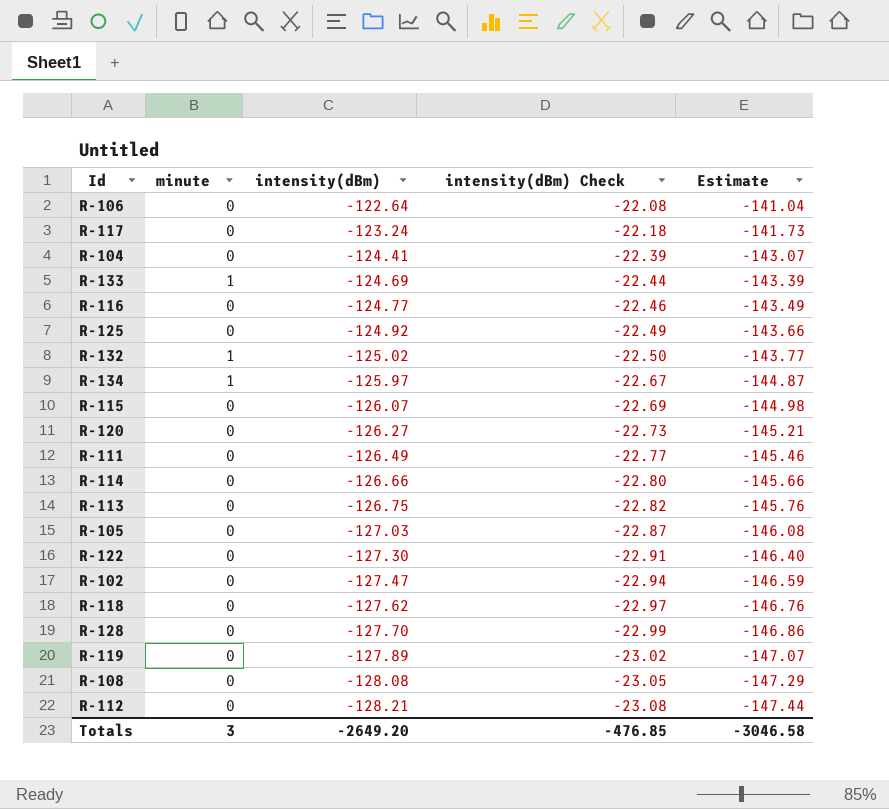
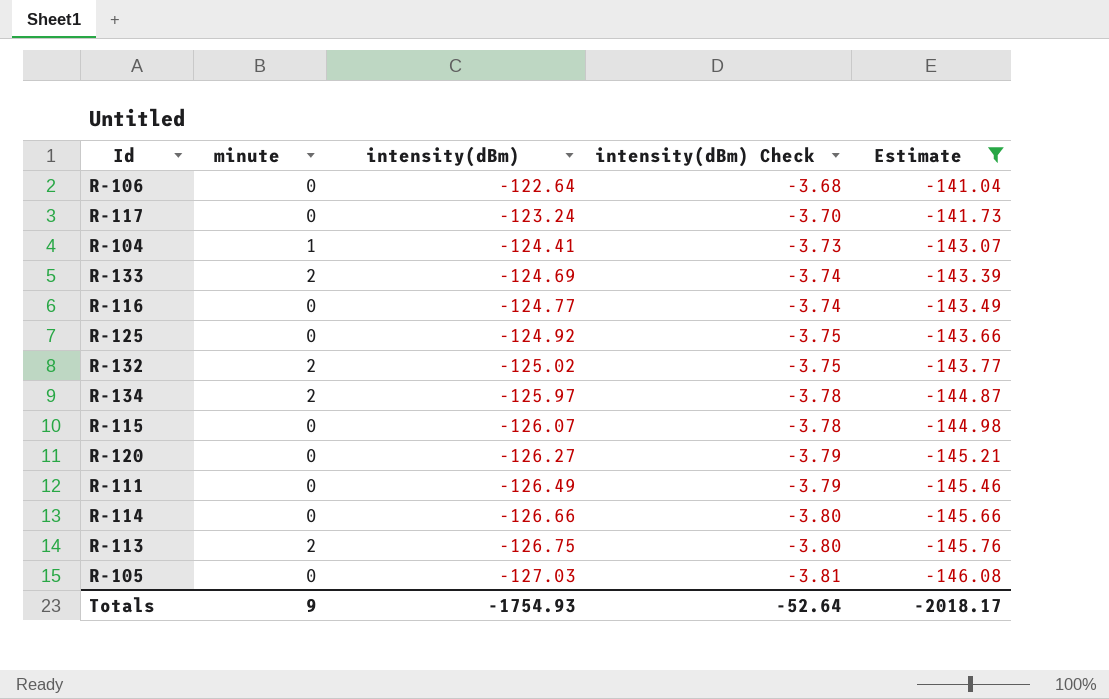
filter: none -> Estimate >= -146.08
column intensity(dBm) Check | formula: [intensity(dBm)] * 0.18 -> [intensity(dBm)] * 0.03
R-104 | minute: 0 -> 1
R-133 | minute: 1 -> 2
R-132 | minute: 1 -> 2
R-134 | minute: 1 -> 2
R-113 | minute: 0 -> 2
Totals | minute: 3 -> 9
Totals | intensity(dBm): -2649.20 -> -1754.93
Totals | intensity(dBm) Check: -476.85 -> -52.64
Totals | Estimate: -3046.58 -> -2018.17

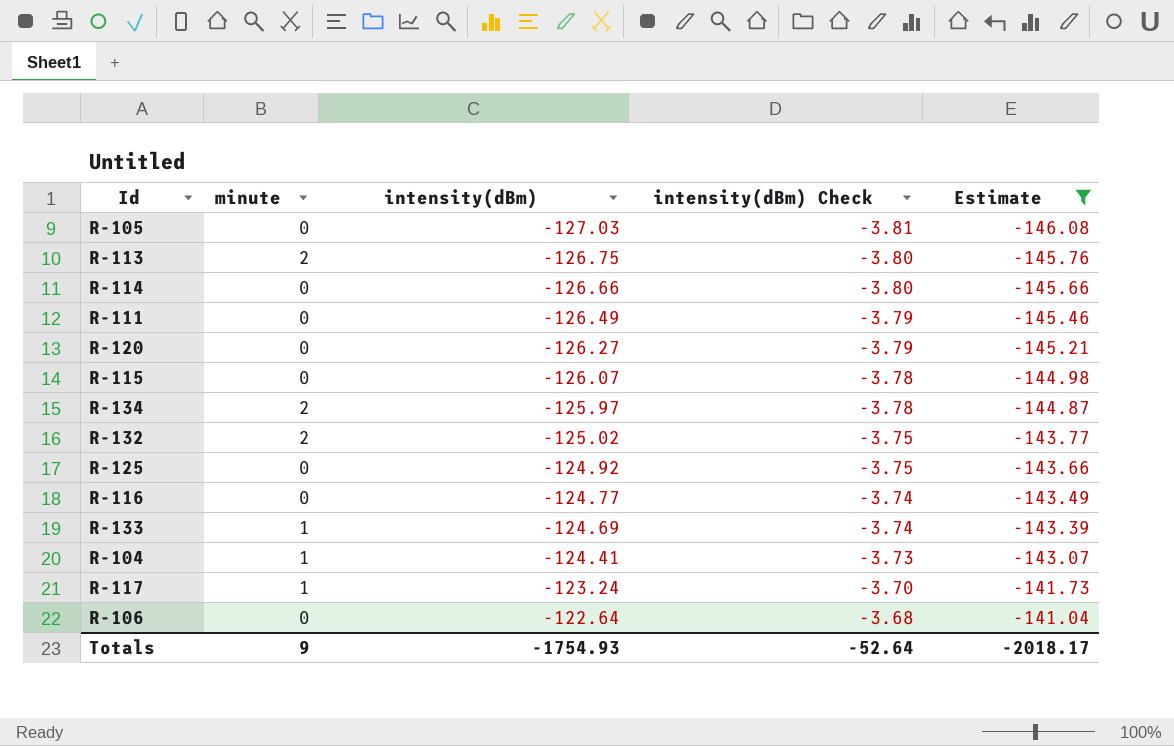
row order: intensity(dBm) descending -> intensity(dBm) ascending
R-133 | minute: 2 -> 1
R-117 | minute: 0 -> 1

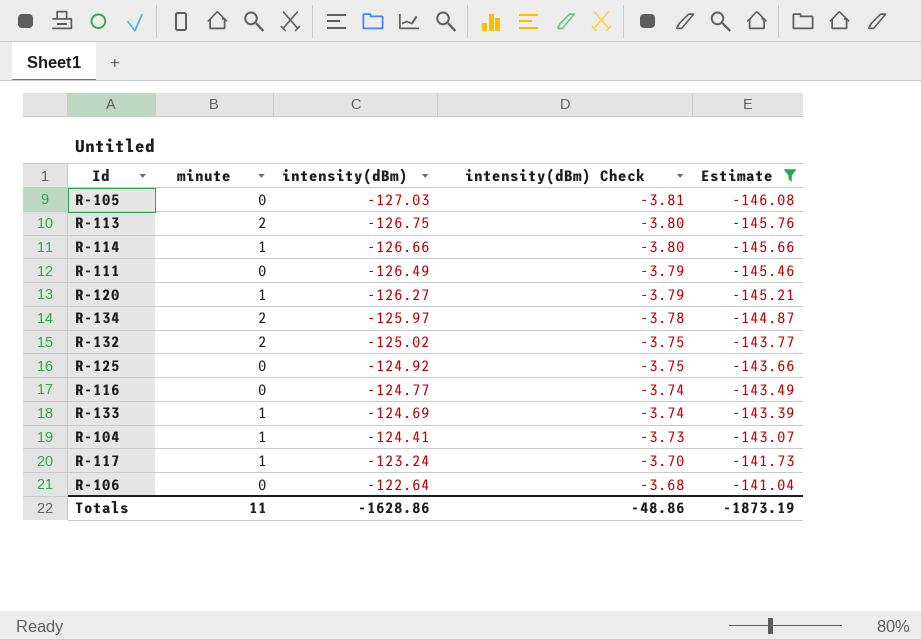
row R-115: 0 | -126.07 | -3.78 | -144.98 -> none
R-114 | minute: 0 -> 1
R-120 | minute: 0 -> 1
Totals | minute: 9 -> 11
Totals | intensity(dBm): -1754.93 -> -1628.86
Totals | intensity(dBm) Check: -52.64 -> -48.86
Totals | Estimate: -2018.17 -> -1873.19

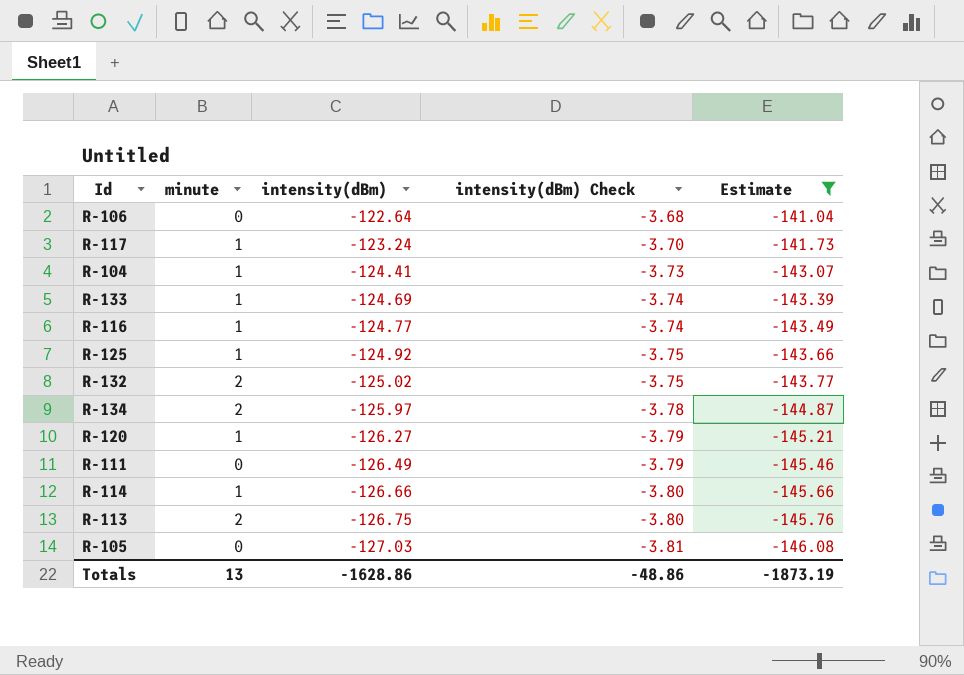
row order: intensity(dBm) ascending -> intensity(dBm) descending
R-116 | minute: 0 -> 1
R-125 | minute: 0 -> 1
Totals | minute: 11 -> 13

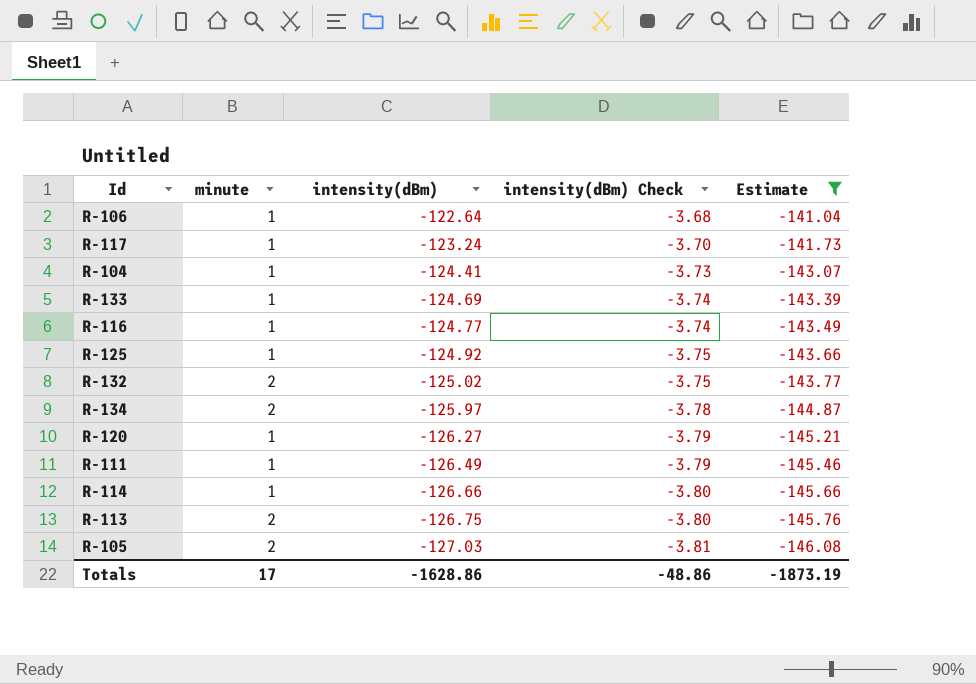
R-106 | minute: 0 -> 1
R-111 | minute: 0 -> 1
R-105 | minute: 0 -> 2
Totals | minute: 13 -> 17

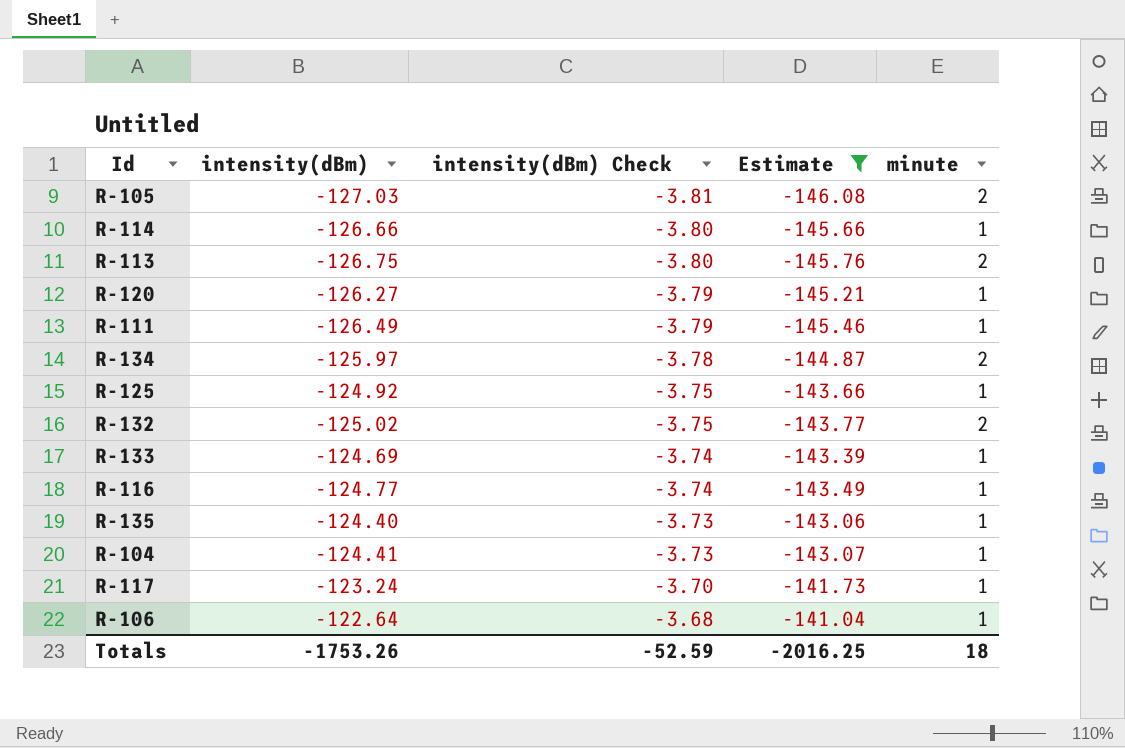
row order: intensity(dBm) descending -> intensity(dBm) Check ascending
column minute | position: 2 -> 5
row R-135: none -> -124.40 | -3.73 | -143.06 | 1
Totals | intensity(dBm): -1628.86 -> -1753.26
Totals | intensity(dBm) Check: -48.86 -> -52.59
Totals | Estimate: -1873.19 -> -2016.25
Totals | minute: 17 -> 18

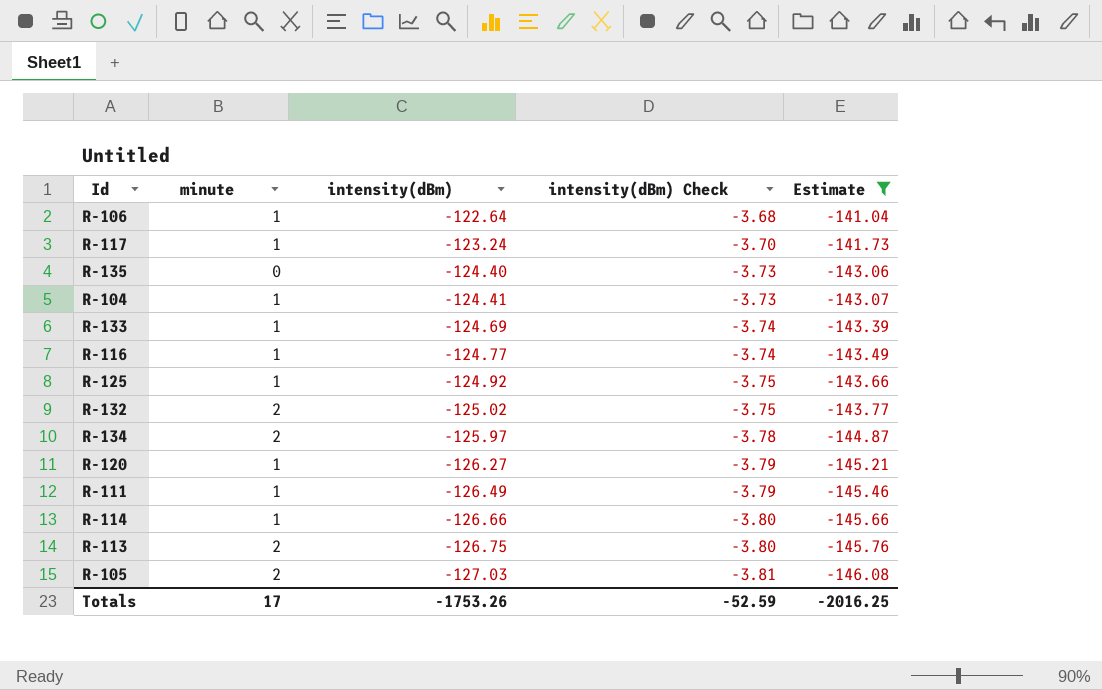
row order: intensity(dBm) Check ascending -> intensity(dBm) descending
column minute | position: 5 -> 2
R-135 | minute: 1 -> 0
Totals | minute: 18 -> 17

